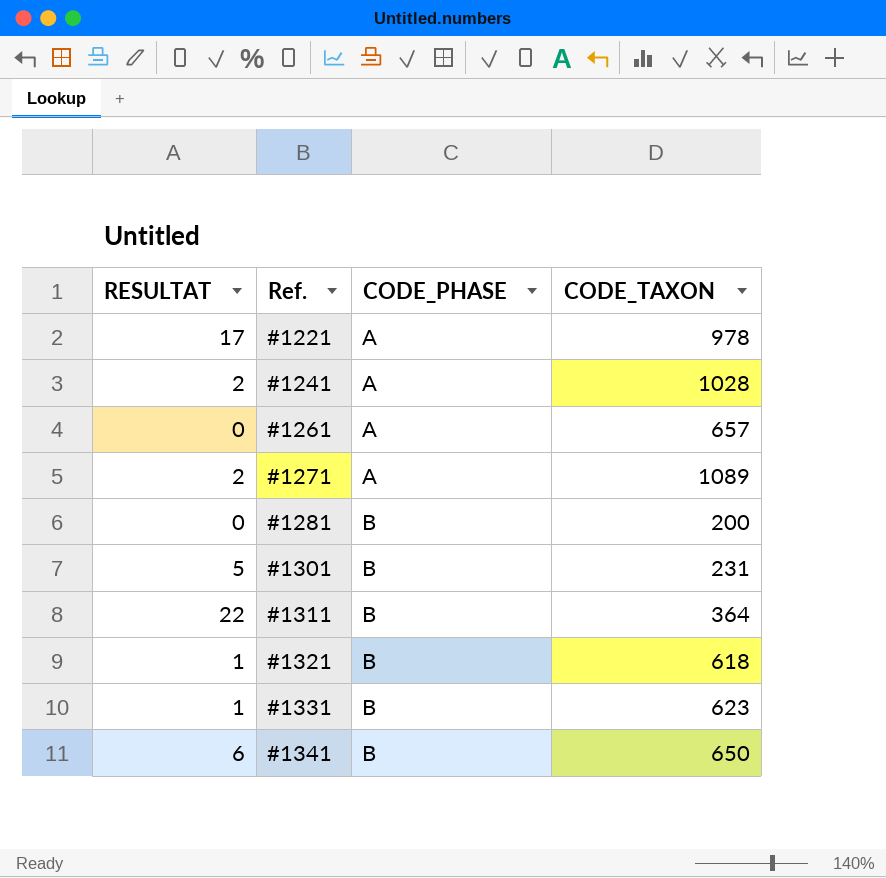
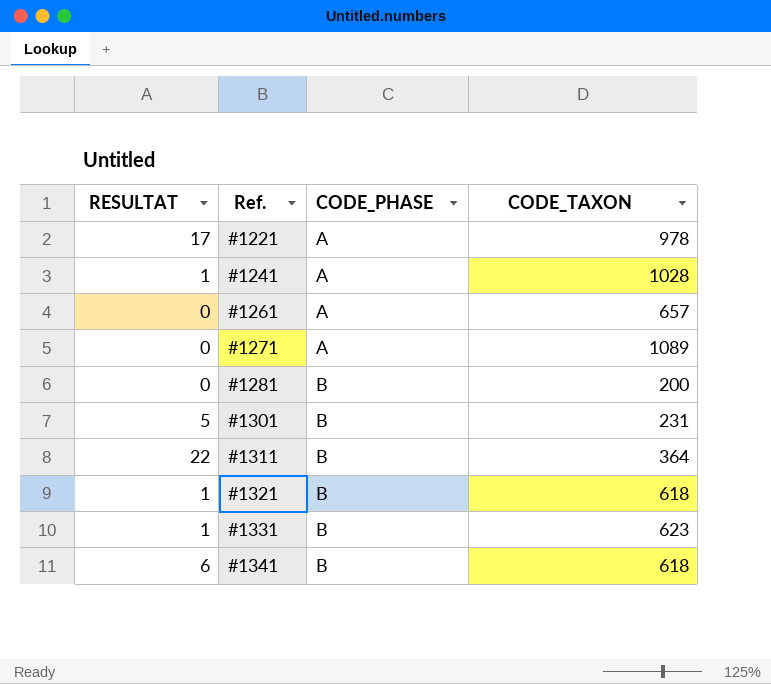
#1241 | RESULTAT: 2 -> 1
#1271 | RESULTAT: 2 -> 0
#1341 | CODE_TAXON: 650 -> 618

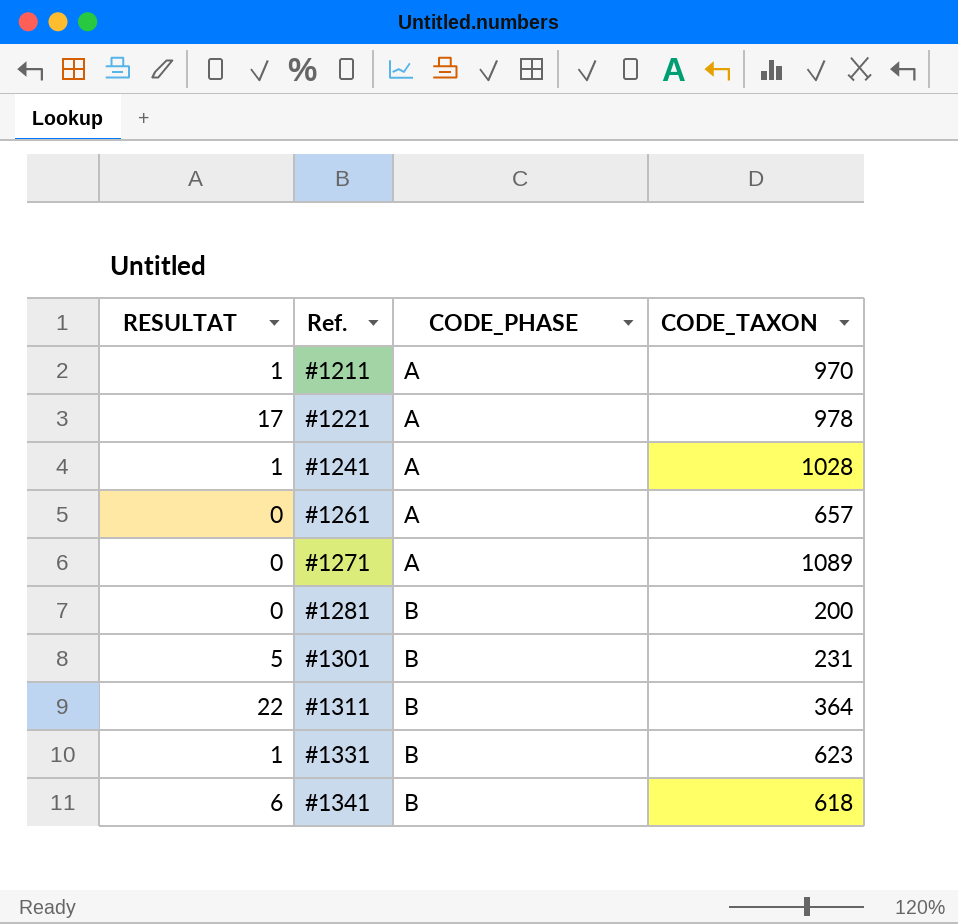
row #1321: 1 | B | 618 -> none
row #1211: none -> 1 | A | 970

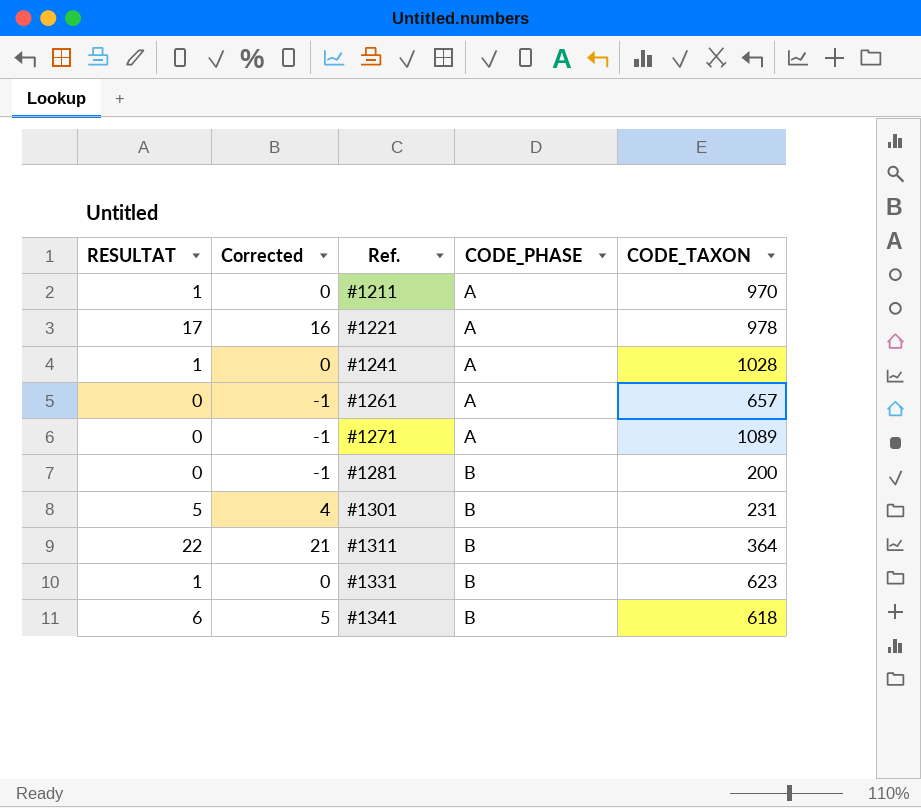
column Corrected | formula: none -> [RESULTAT] - 1

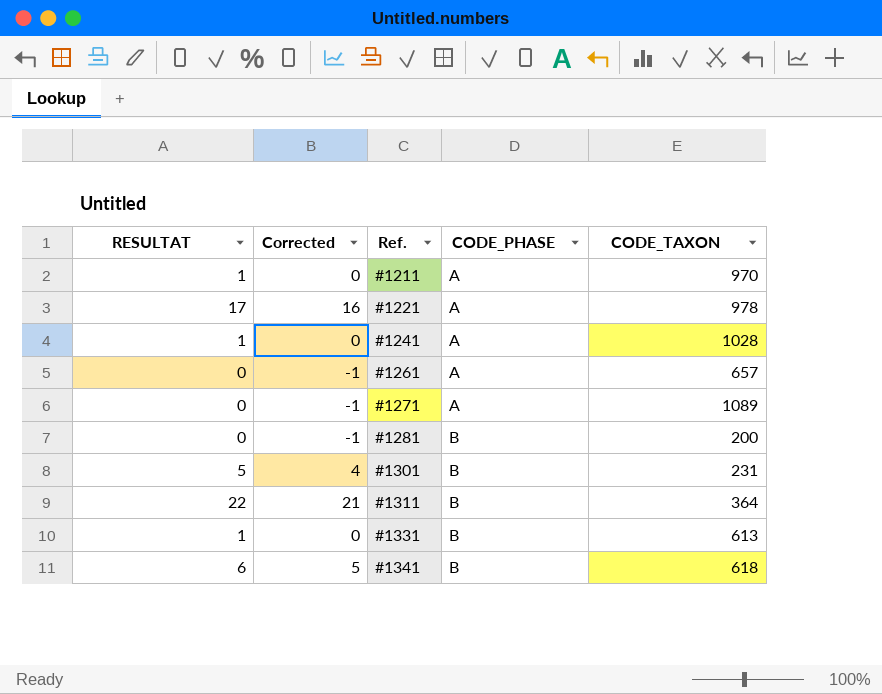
#1331 | CODE_TAXON: 623 -> 613

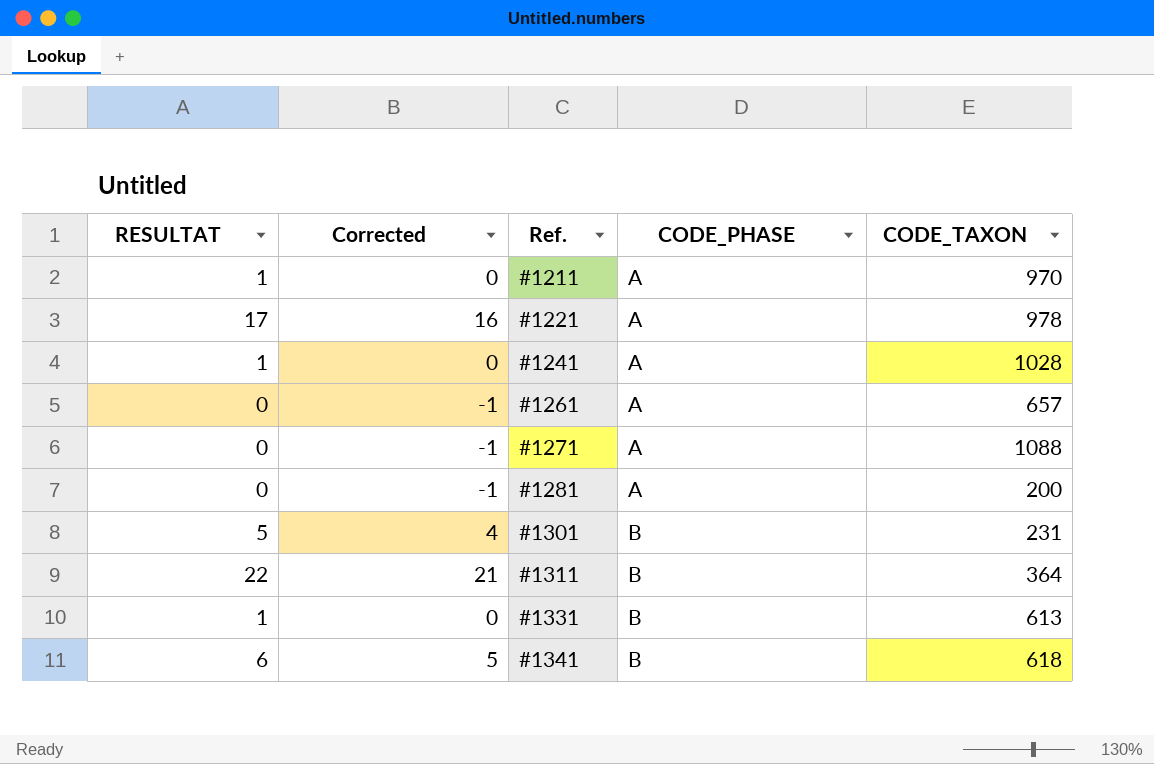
#1271 | CODE_TAXON: 1089 -> 1088
#1281 | CODE_PHASE: B -> A

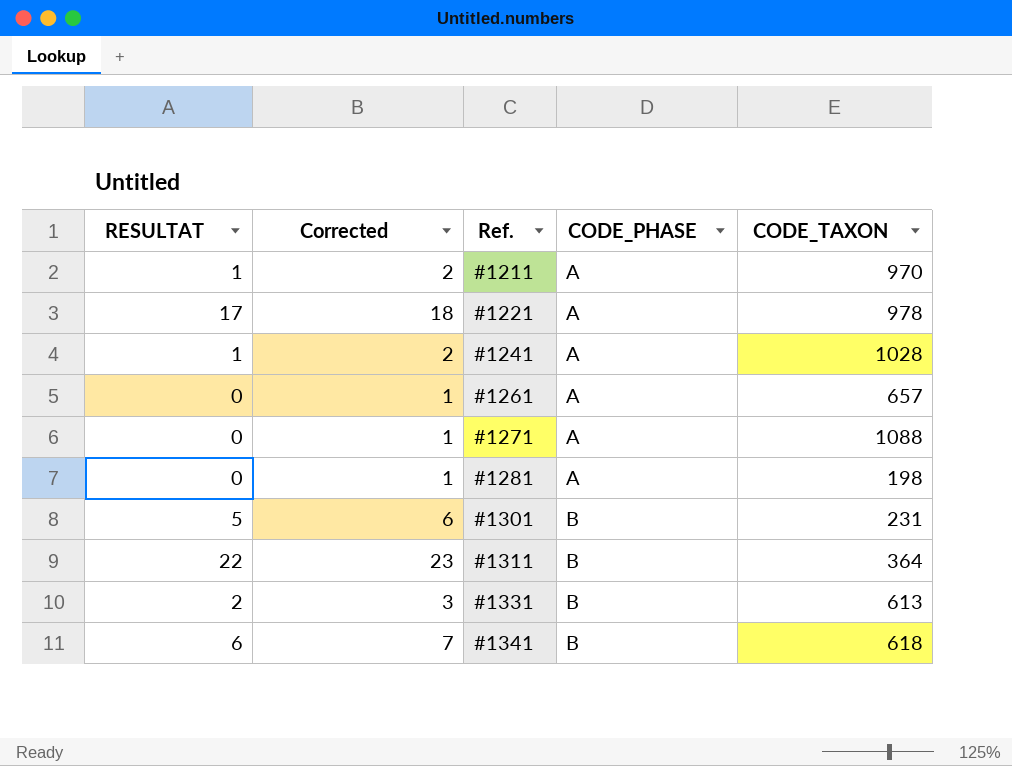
column Corrected | formula: [RESULTAT] - 1 -> [RESULTAT] + 1
#1281 | CODE_TAXON: 200 -> 198
#1331 | RESULTAT: 1 -> 2

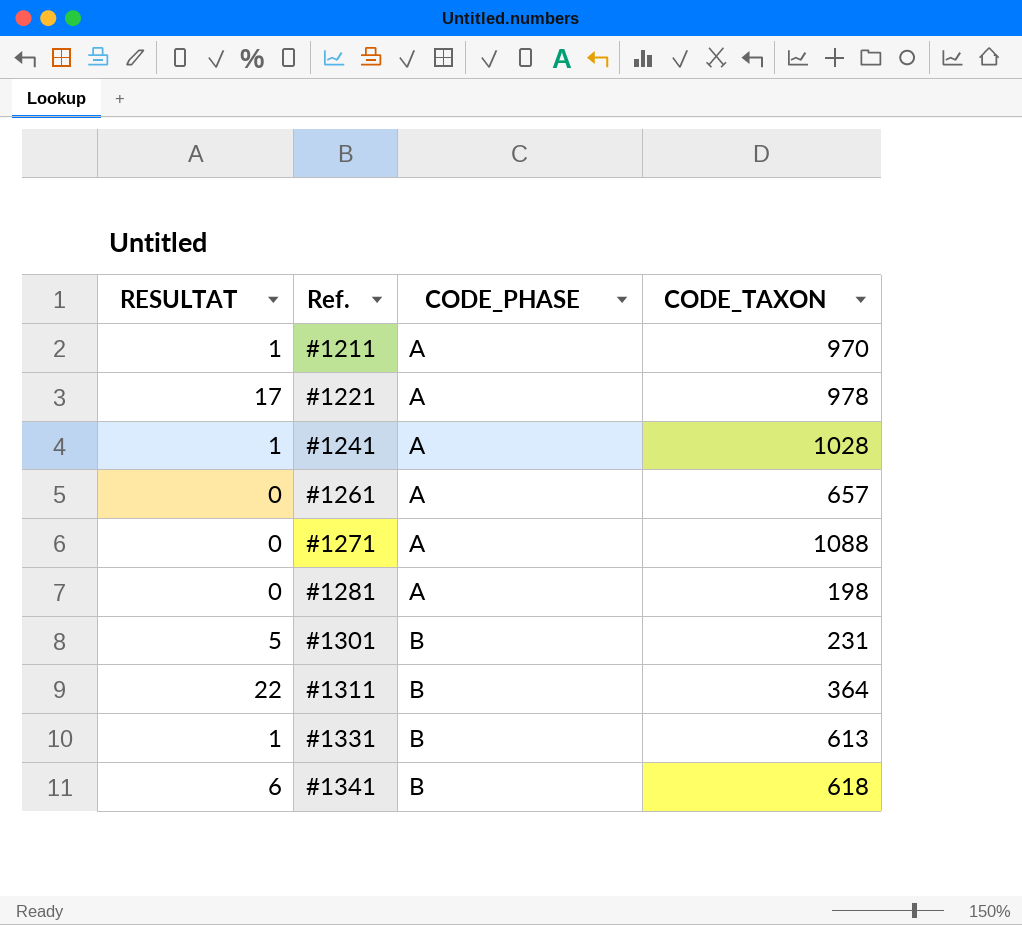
column Corrected | formula: [RESULTAT] + 1 -> none
#1331 | RESULTAT: 2 -> 1

